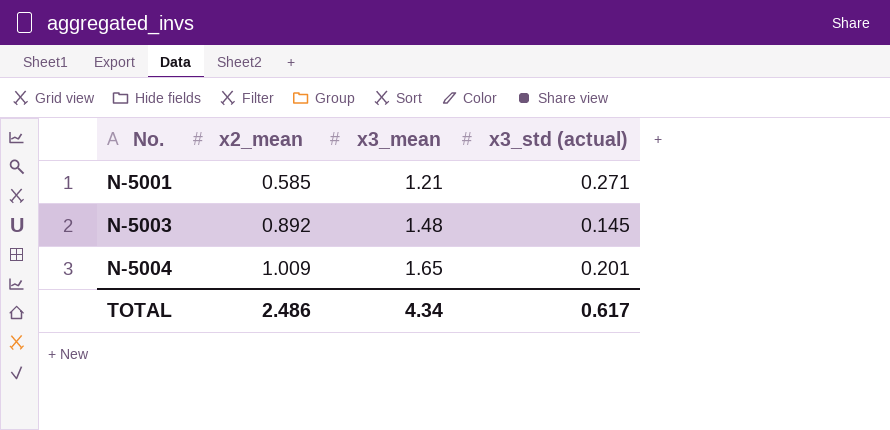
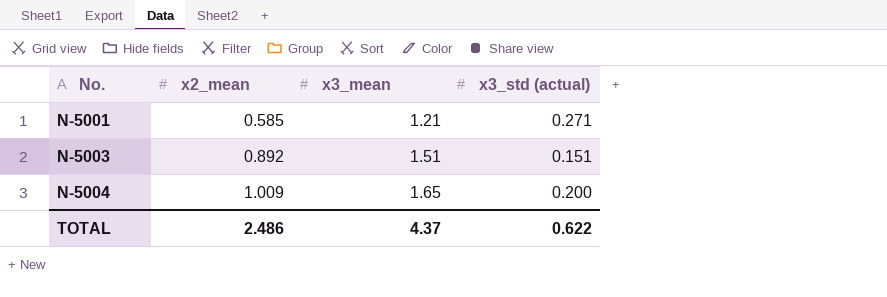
N-5003 | x3_mean: 1.48 -> 1.51
N-5003 | x3_std (actual): 0.145 -> 0.151
N-5004 | x3_std (actual): 0.201 -> 0.200
TOTAL | x3_mean: 4.34 -> 4.37
TOTAL | x3_std (actual): 0.617 -> 0.622

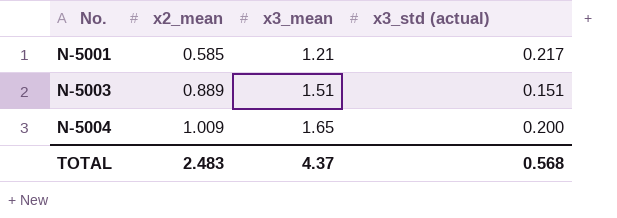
N-5001 | x3_std (actual): 0.271 -> 0.217
N-5003 | x2_mean: 0.892 -> 0.889
TOTAL | x2_mean: 2.486 -> 2.483
TOTAL | x3_std (actual): 0.622 -> 0.568

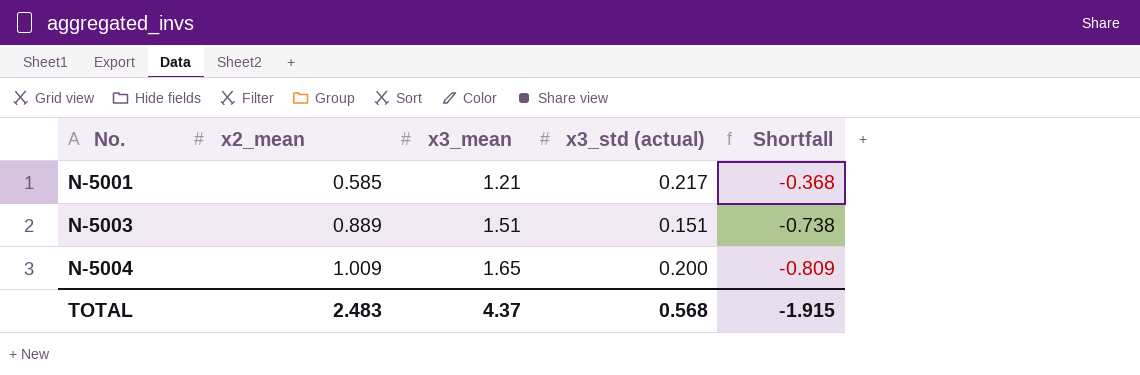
column Shortfall | formula: none -> [x3_std (actual)] - [x2_mean]

